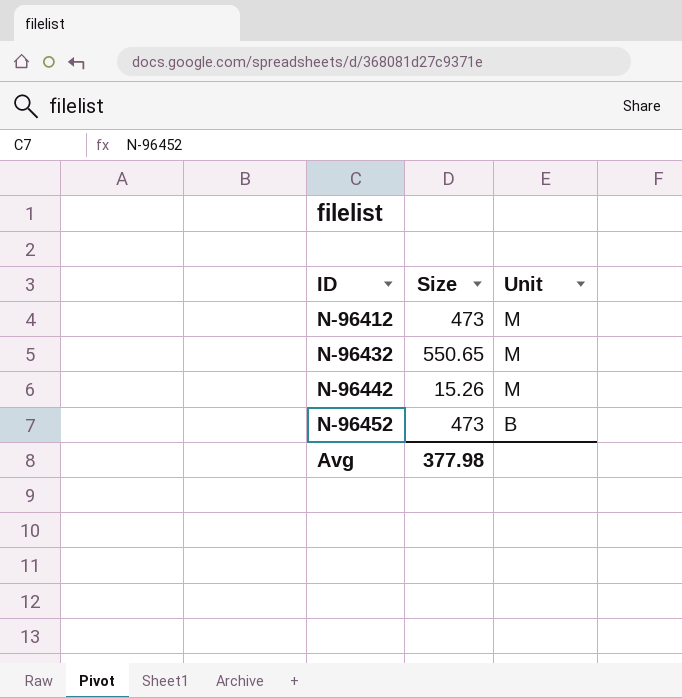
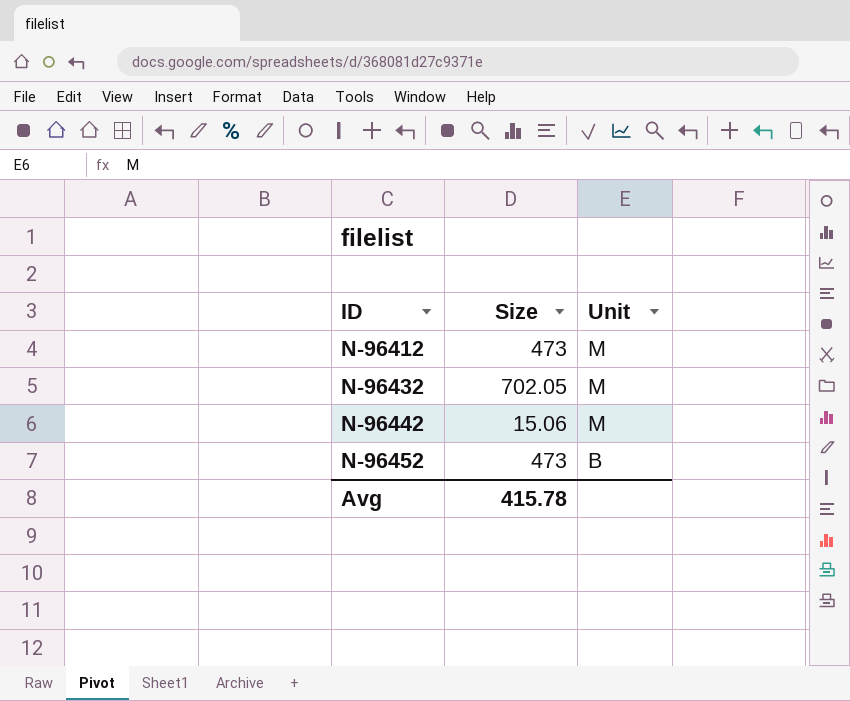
N-96432 | Size: 550.65 -> 702.05
N-96442 | Size: 15.26 -> 15.06
Avg | Size: 377.98 -> 415.78

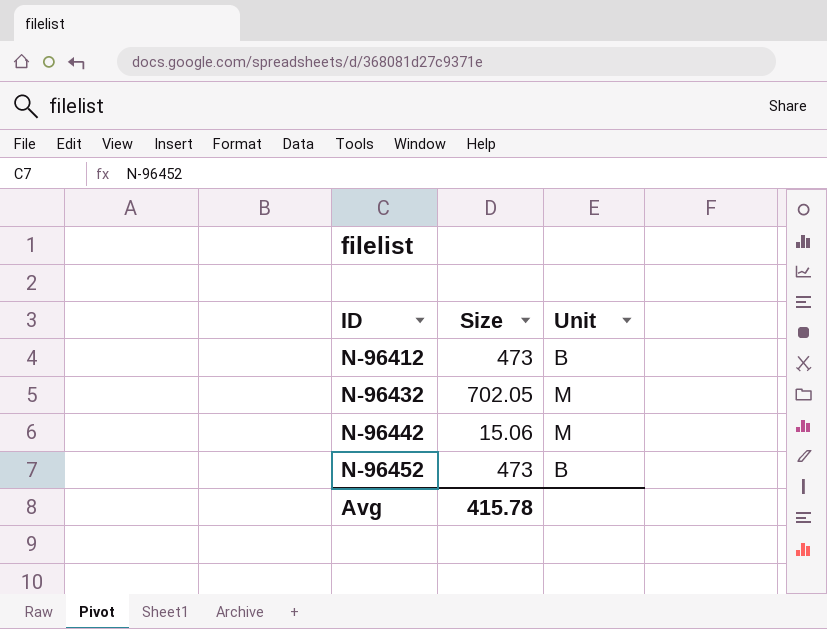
N-96412 | Unit: M -> B

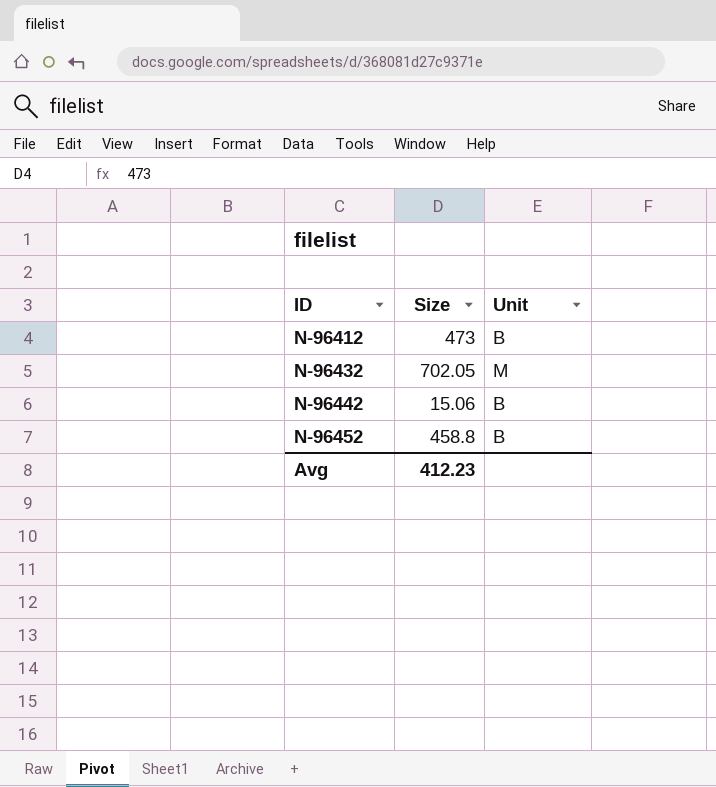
N-96442 | Unit: M -> B
N-96452 | Size: 473 -> 458.8
Avg | Size: 415.78 -> 412.23

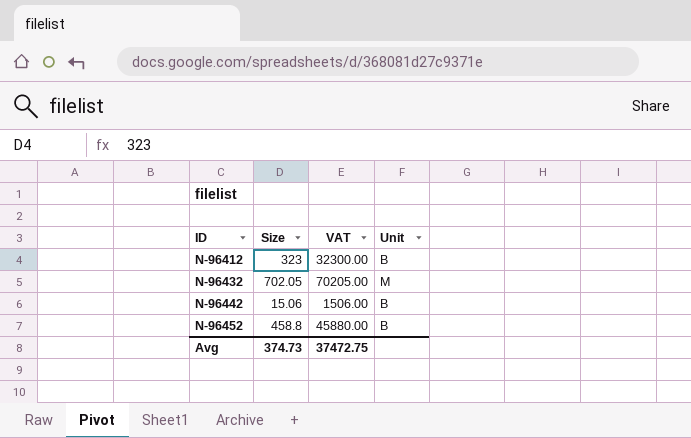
column VAT | formula: none -> [Size] * 100
N-96412 | Size: 473 -> 323
Avg | Size: 412.23 -> 374.73

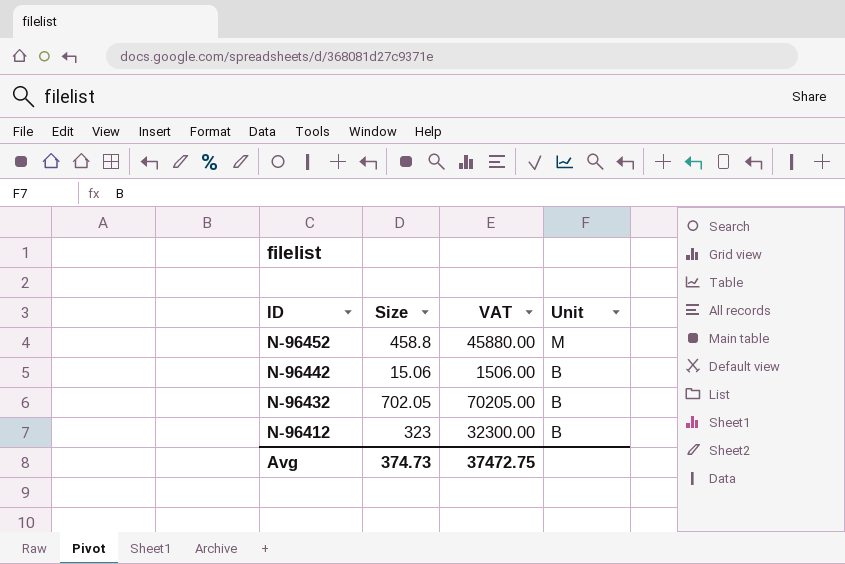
row order: ID ascending -> ID descending
N-96452 | Unit: B -> M
N-96432 | Unit: M -> B

